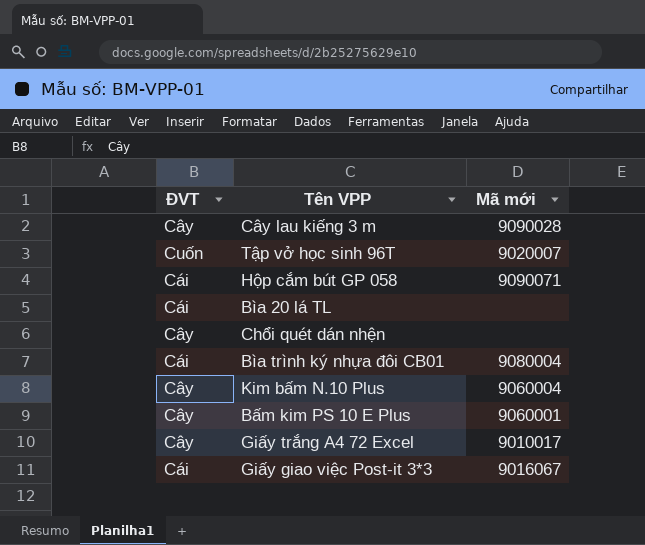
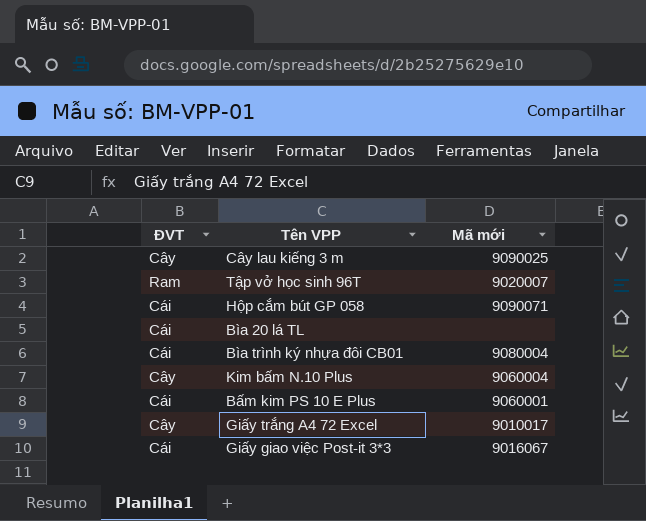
row Chổi quét dán nhện: Cây | none -> none
Cây lau kiếng 3 m | Mã mới: 9090028 -> 9090025
Tập vở học sinh 96T | ĐVT: Cuốn -> Ram
Bấm kim PS 10 E Plus | ĐVT: Cây -> Cái

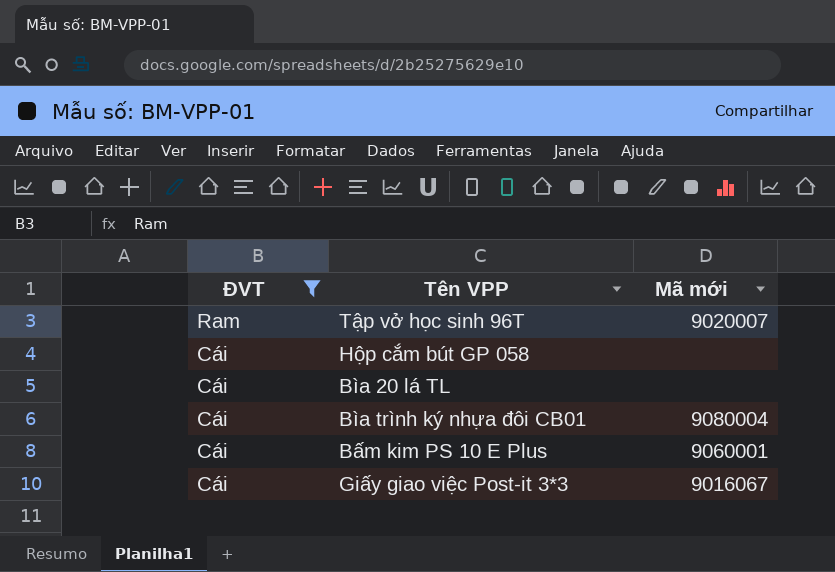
filter: none -> ĐVT != Cây
Hộp cắm bút GP 058 | Mã mới: 9090071 -> none

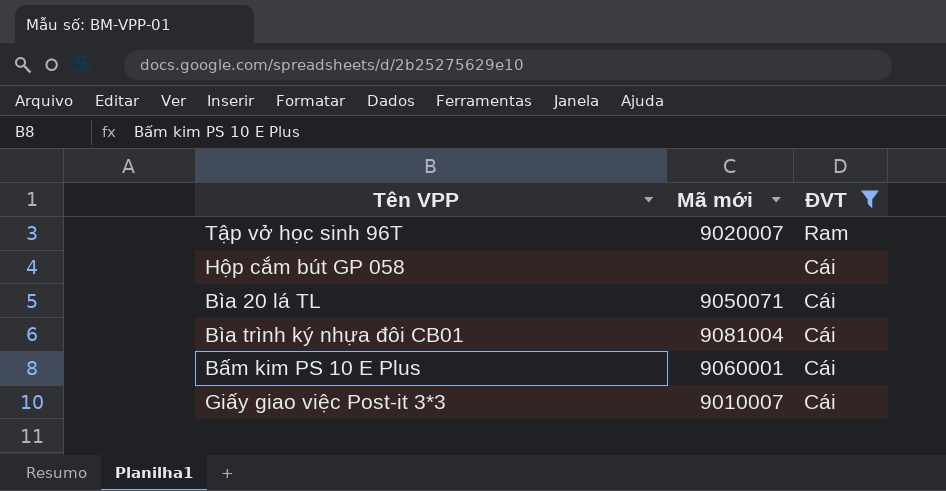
column ĐVT | position: 1 -> 3
Bìa 20 lá TL | Mã mới: none -> 9050071
Bìa trình ký nhựa đôi CB01 | Mã mới: 9080004 -> 9081004
Giấy giao việc Post-it 3*3 | Mã mới: 9016067 -> 9010007

